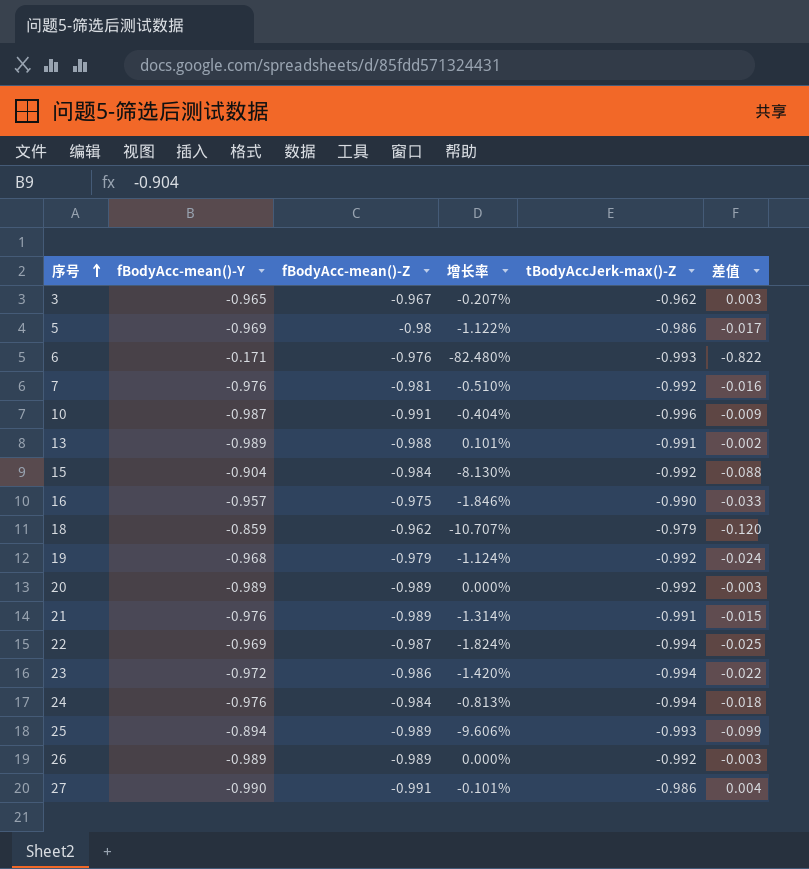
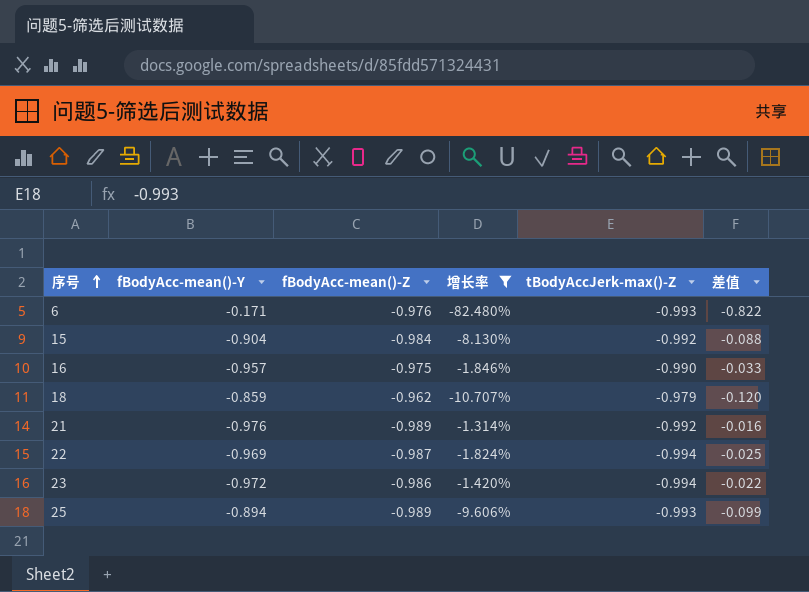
filter: none -> 增长率 <= -1.314%
21 | tBodyAccJerk-max()-Z: -0.991 -> -0.992
21 | 差值: -0.015 -> -0.016

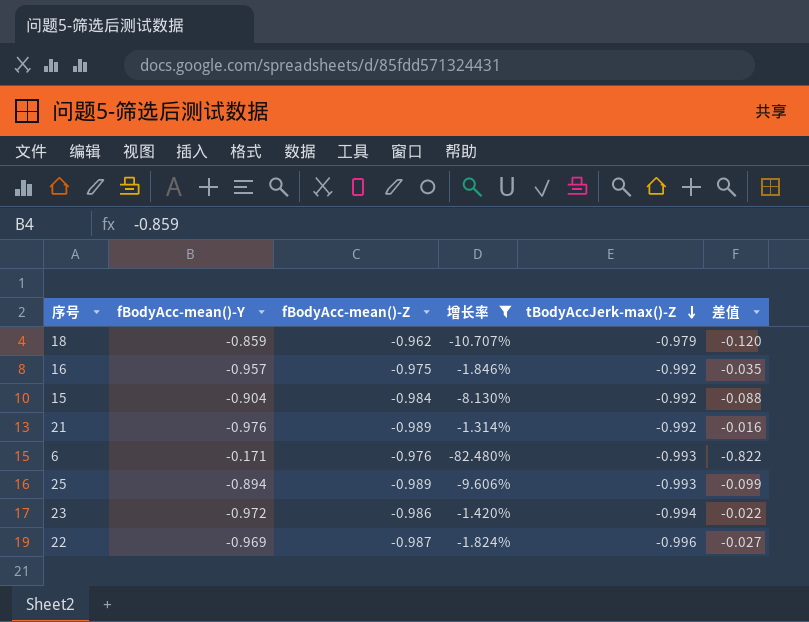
row order: 序号 ascending -> tBodyAccJerk-max()-Z descending
16 | tBodyAccJerk-max()-Z: -0.990 -> -0.992
16 | 差值: -0.033 -> -0.035
22 | tBodyAccJerk-max()-Z: -0.994 -> -0.996
22 | 差值: -0.025 -> -0.027

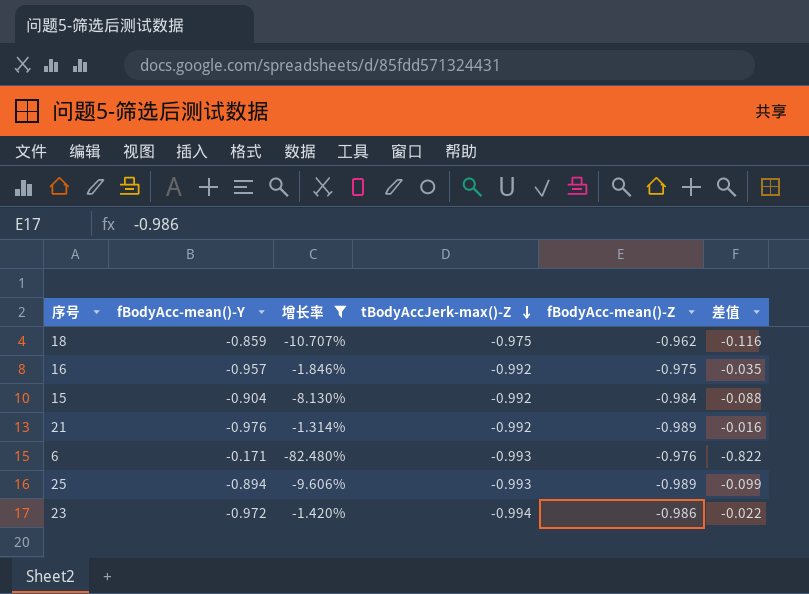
column fBodyAcc-mean()-Z | position: 3 -> 5
row 22: -0.969 | -0.987 | -1.824% | -0.996 | -0.027 -> none
18 | tBodyAccJerk-max()-Z: -0.979 -> -0.975
18 | 差值: -0.120 -> -0.116

